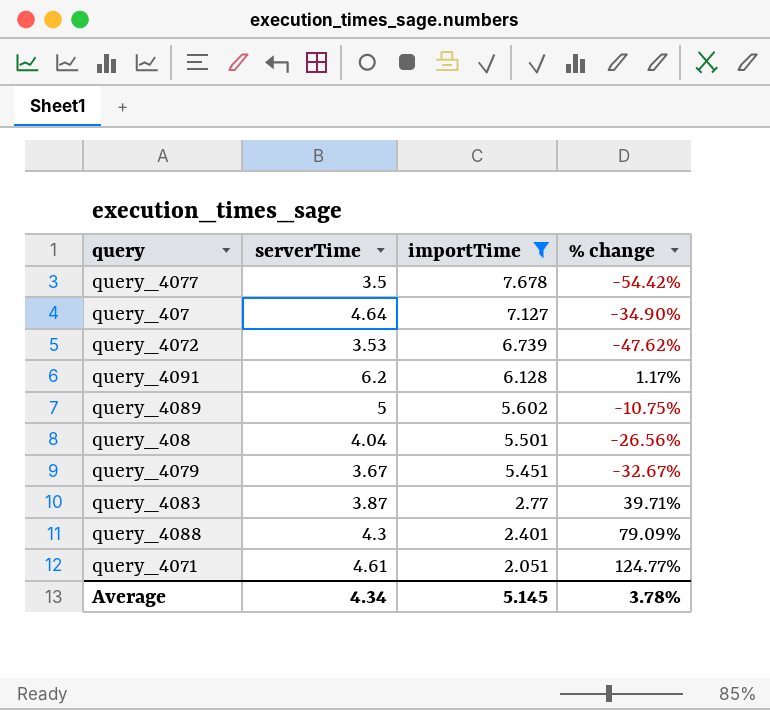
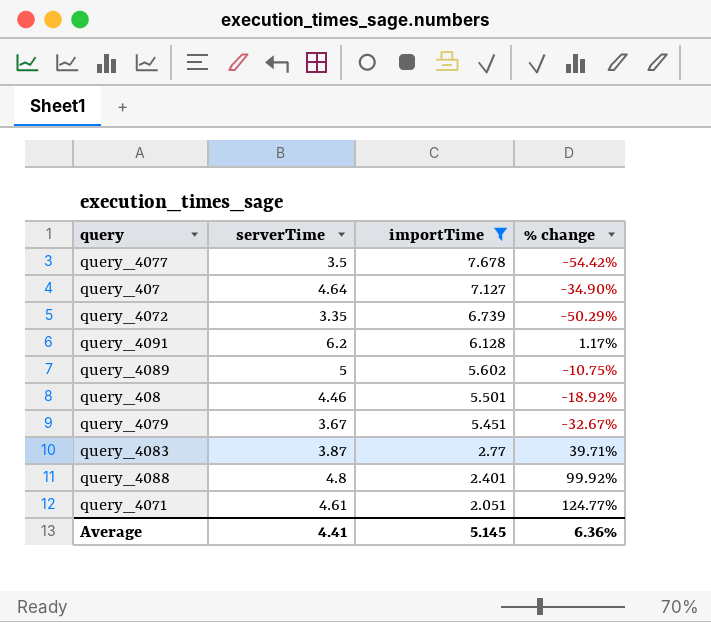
query_4072 | serverTime: 3.53 -> 3.35
query_4072 | % change: -47.62% -> -50.29%
query_408 | serverTime: 4.04 -> 4.46
query_408 | % change: -26.56% -> -18.92%
query_4088 | serverTime: 4.3 -> 4.8
query_4088 | % change: 79.09% -> 99.92%
Average | serverTime: 4.34 -> 4.41
Average | % change: 3.78% -> 6.36%

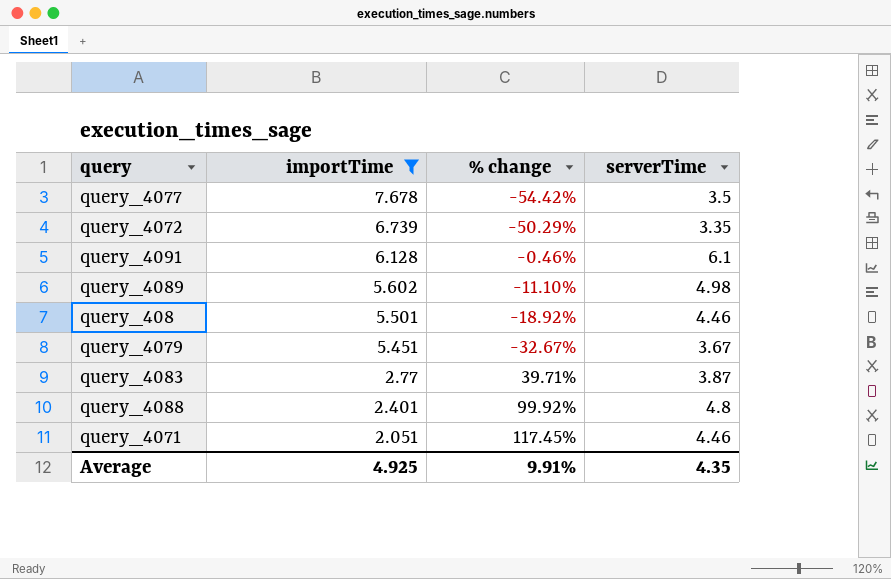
column serverTime | position: 2 -> 4
row query_407: 4.64 | 7.127 | -34.90% -> none
query_4091 | % change: 1.17% -> -0.46%
query_4091 | serverTime: 6.2 -> 6.1
query_4089 | % change: -10.75% -> -11.10%
query_4089 | serverTime: 5 -> 4.98
query_4071 | % change: 124.77% -> 117.45%
query_4071 | serverTime: 4.61 -> 4.46
Average | importTime: 5.145 -> 4.925
Average | % change: 6.36% -> 9.91%
Average | serverTime: 4.41 -> 4.35

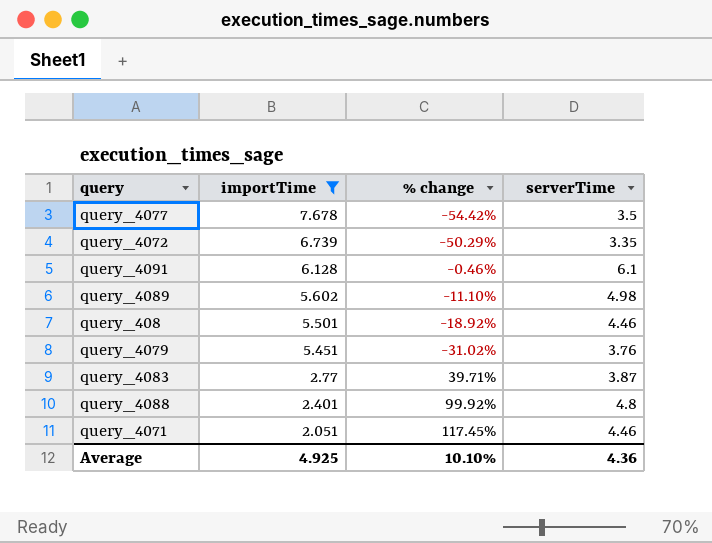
query_4079 | % change: -32.67% -> -31.02%
query_4079 | serverTime: 3.67 -> 3.76
Average | % change: 9.91% -> 10.10%
Average | serverTime: 4.35 -> 4.36

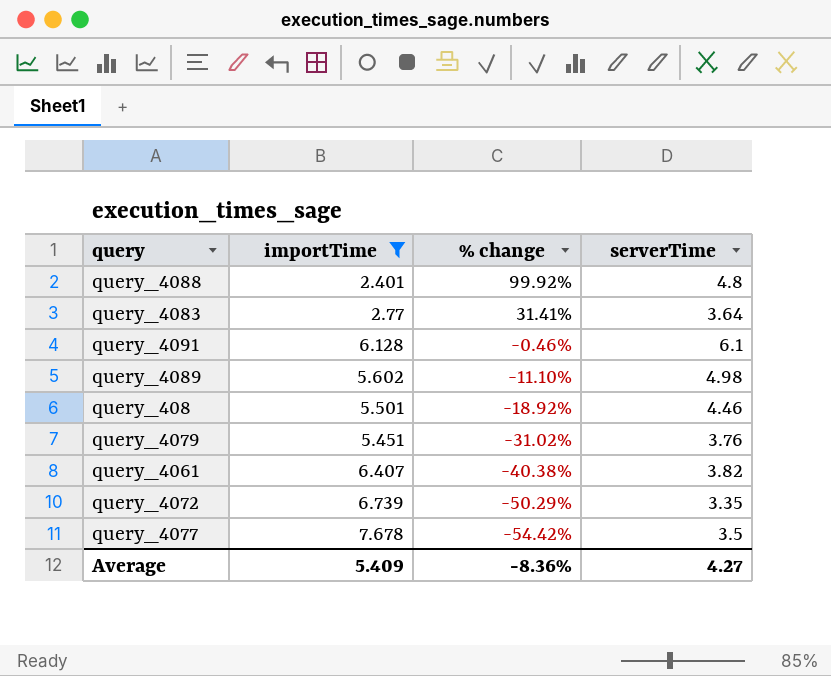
row order: importTime descending -> % change descending
row query_4071: 2.051 | 117.45% | 4.46 -> none
query_4083 | % change: 39.71% -> 31.41%
query_4083 | serverTime: 3.87 -> 3.64
row query_4061: none -> 6.407 | -40.38% | 3.82
Average | importTime: 4.925 -> 5.409
Average | % change: 10.10% -> -8.36%
Average | serverTime: 4.36 -> 4.27

